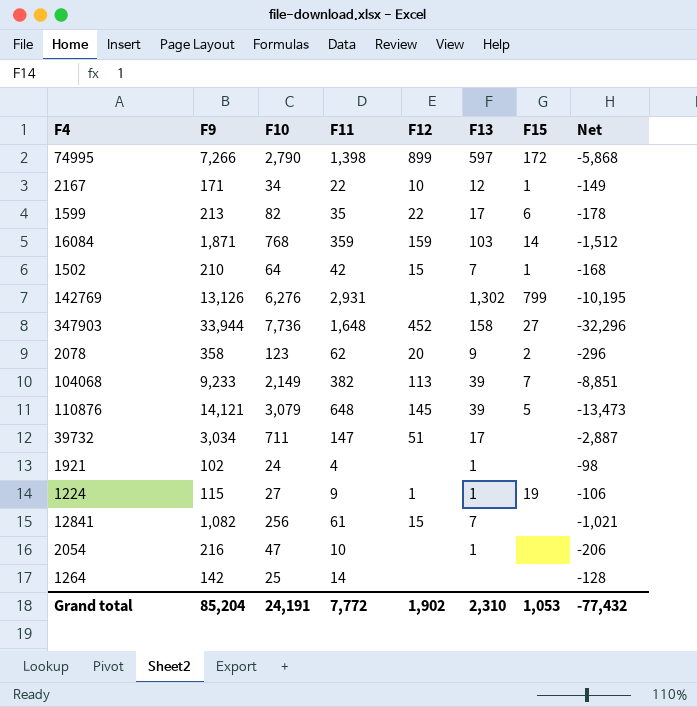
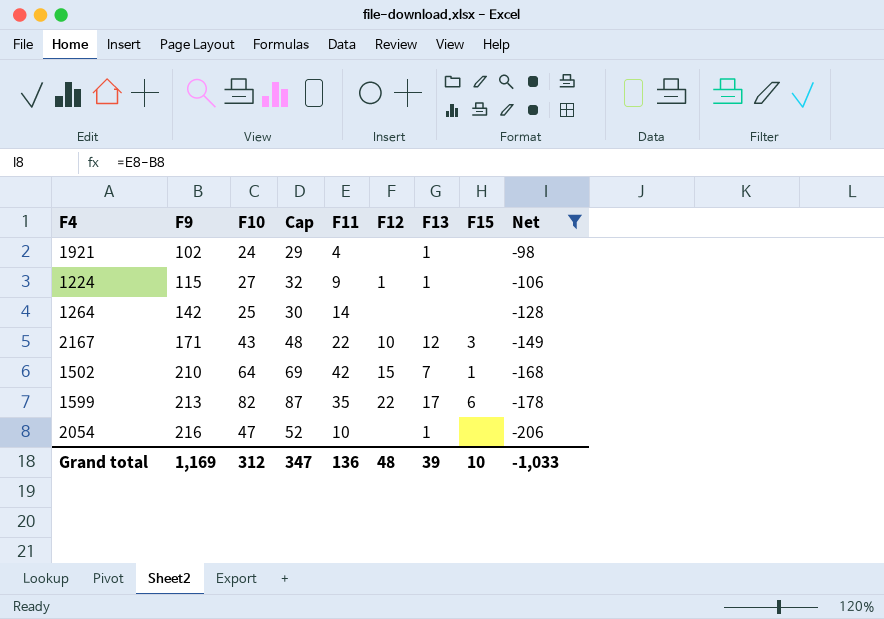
filter: none -> Net >= -206
row order: none -> F9 ascending
column Cap | formula: none -> [F10] + 5
1224 | F15: 19 -> none
2167 | F10: 34 -> 43
2167 | F15: 1 -> 3
Grand total | F9: 85,204 -> 1,169
Grand total | F10: 24,191 -> 312
Grand total | F11: 7,772 -> 136
Grand total | F12: 1,902 -> 48
Grand total | F13: 2,310 -> 39
Grand total | F15: 1,053 -> 10
Grand total | Net: -77,432 -> -1,033

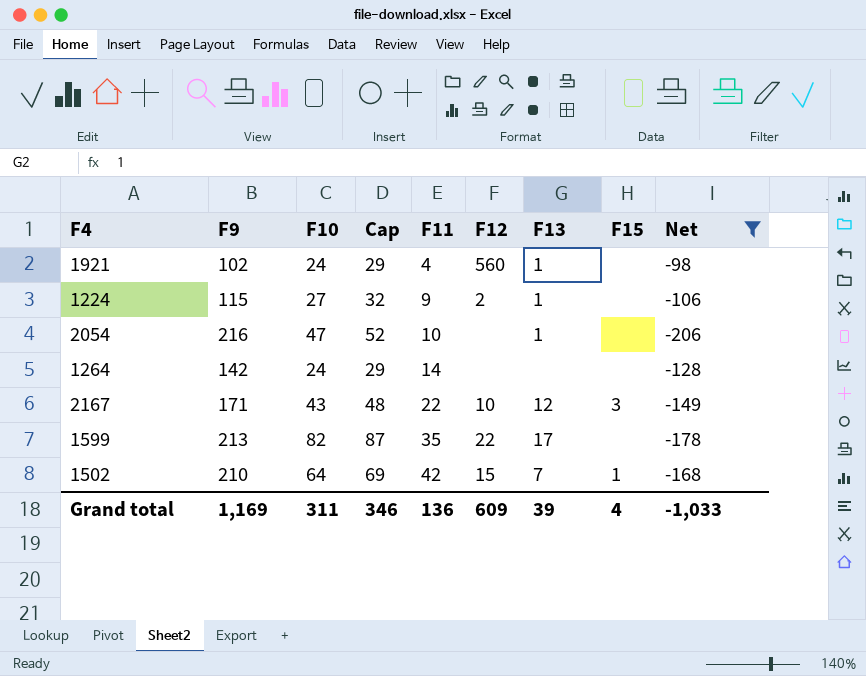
row order: F9 ascending -> F11 ascending
1921 | F12: none -> 560
1224 | F12: 1 -> 2
1264 | F10: 25 -> 24
1264 | Cap: 30 -> 29
1599 | F15: 6 -> none
Grand total | F10: 312 -> 311
Grand total | Cap: 347 -> 346
Grand total | F12: 48 -> 609
Grand total | F15: 10 -> 4

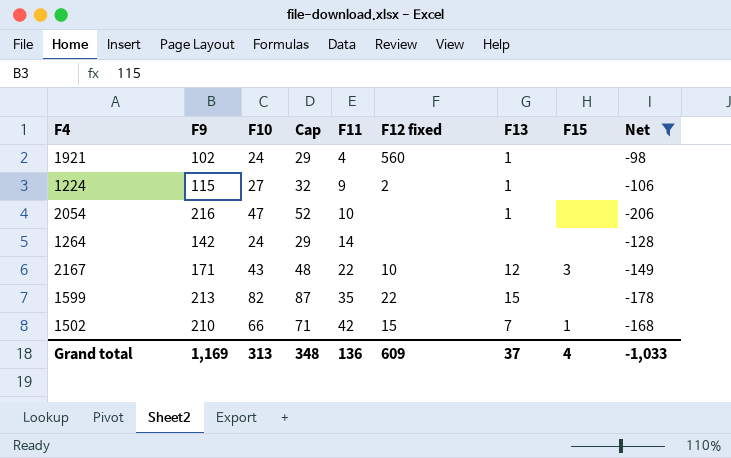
column name: F12 -> F12 fixed
1599 | F13: 17 -> 15
1502 | F10: 64 -> 66
1502 | Cap: 69 -> 71
Grand total | F10: 311 -> 313
Grand total | Cap: 346 -> 348
Grand total | F13: 39 -> 37

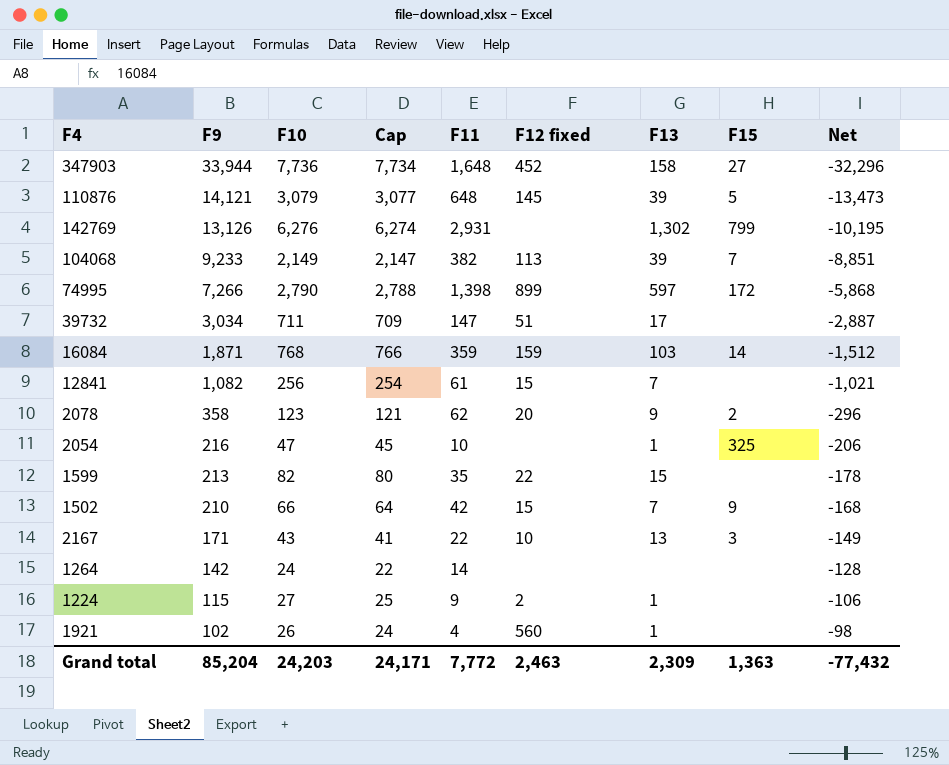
filter: Net >= -206 -> none
row order: F11 ascending -> F9 descending
column Cap | formula: [F10] + 5 -> [F10] - 2
2054 | F15: none -> 325
1502 | F15: 1 -> 9
2167 | F13: 12 -> 13
1921 | F10: 24 -> 26
Grand total | F9: 1,169 -> 85,204
Grand total | F10: 313 -> 24,203
Grand total | Cap: 348 -> 24,171
Grand total | F11: 136 -> 7,772
Grand total | F12 fixed: 609 -> 2,463
Grand total | F13: 37 -> 2,309
Grand total | F15: 4 -> 1,363
Grand total | Net: -1,033 -> -77,432

